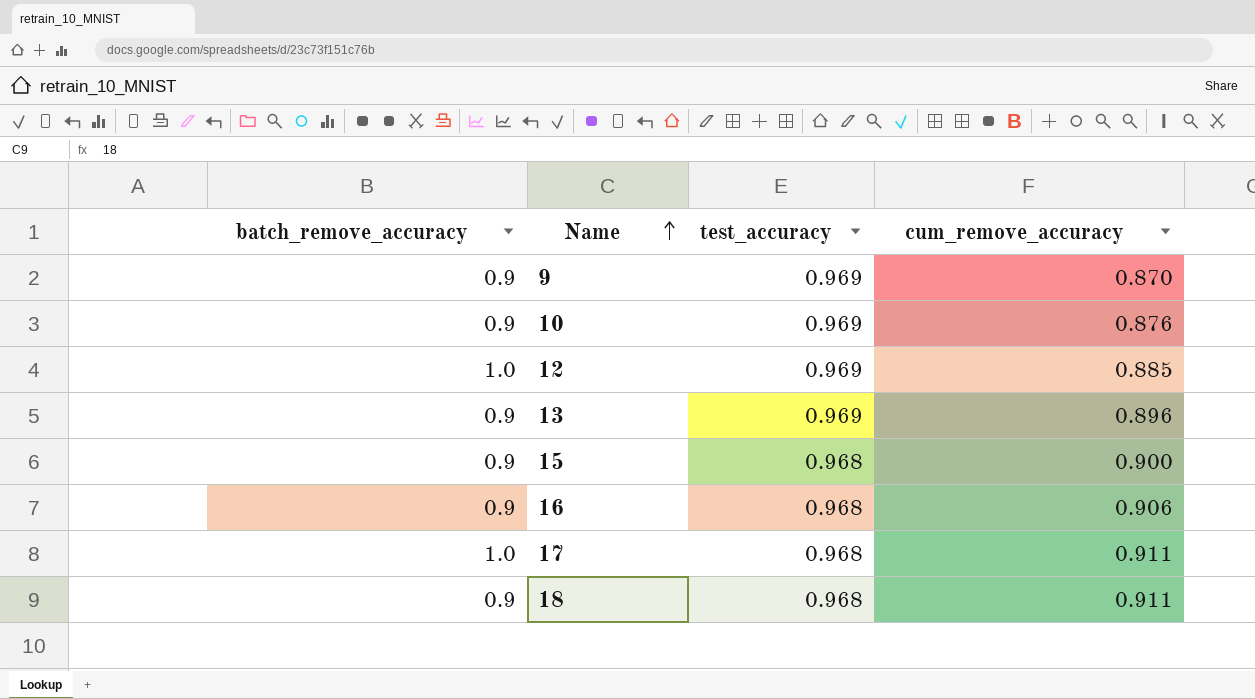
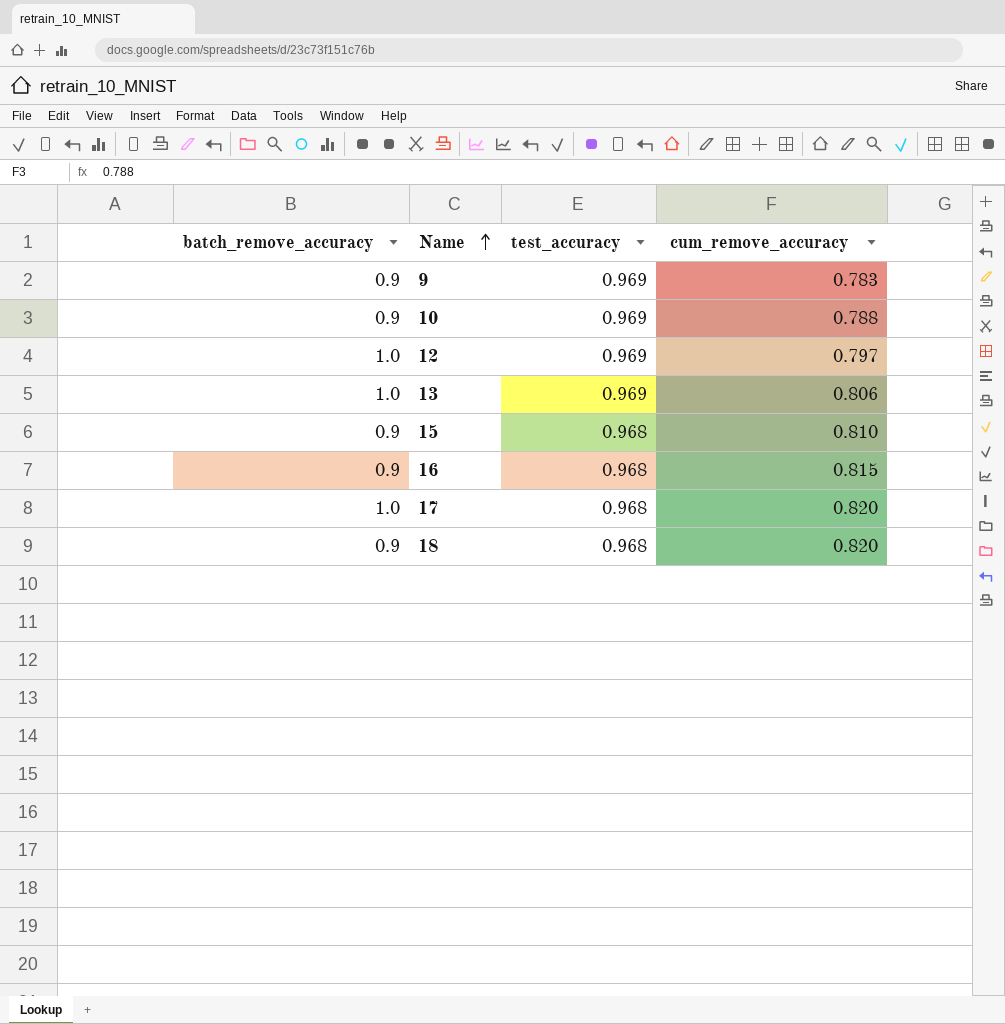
9 | cum_remove_accuracy: 0.870 -> 0.783
10 | cum_remove_accuracy: 0.876 -> 0.788
12 | cum_remove_accuracy: 0.885 -> 0.797
13 | batch_remove_accuracy: 0.9 -> 1.0
13 | cum_remove_accuracy: 0.896 -> 0.806
15 | cum_remove_accuracy: 0.900 -> 0.810
16 | cum_remove_accuracy: 0.906 -> 0.815
17 | cum_remove_accuracy: 0.911 -> 0.820
18 | cum_remove_accuracy: 0.911 -> 0.820

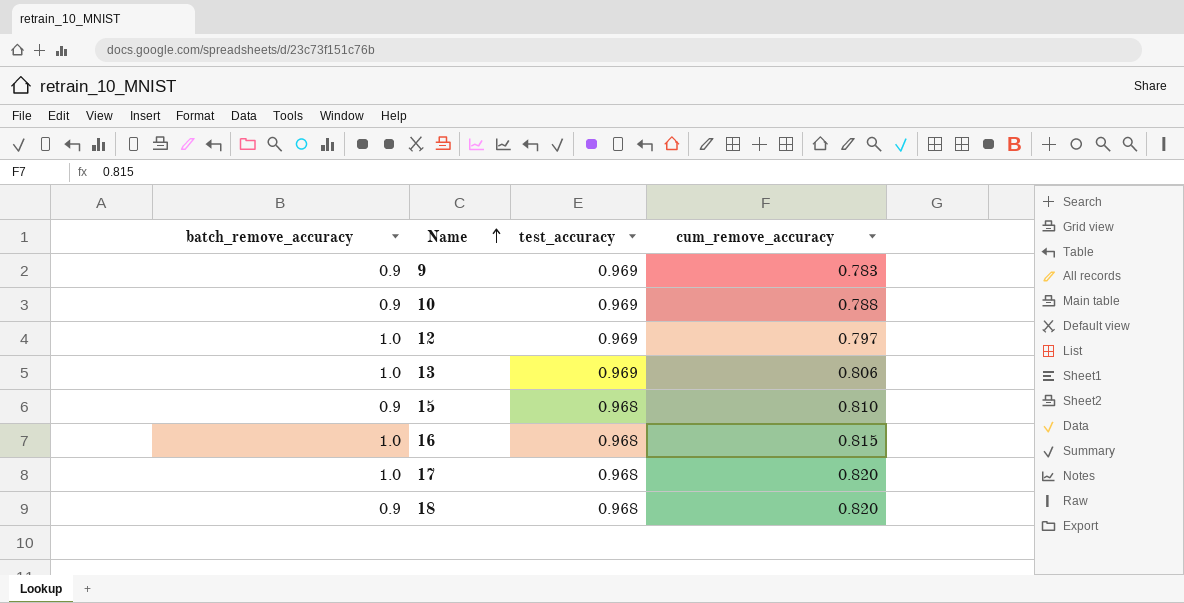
16 | batch_remove_accuracy: 0.9 -> 1.0

